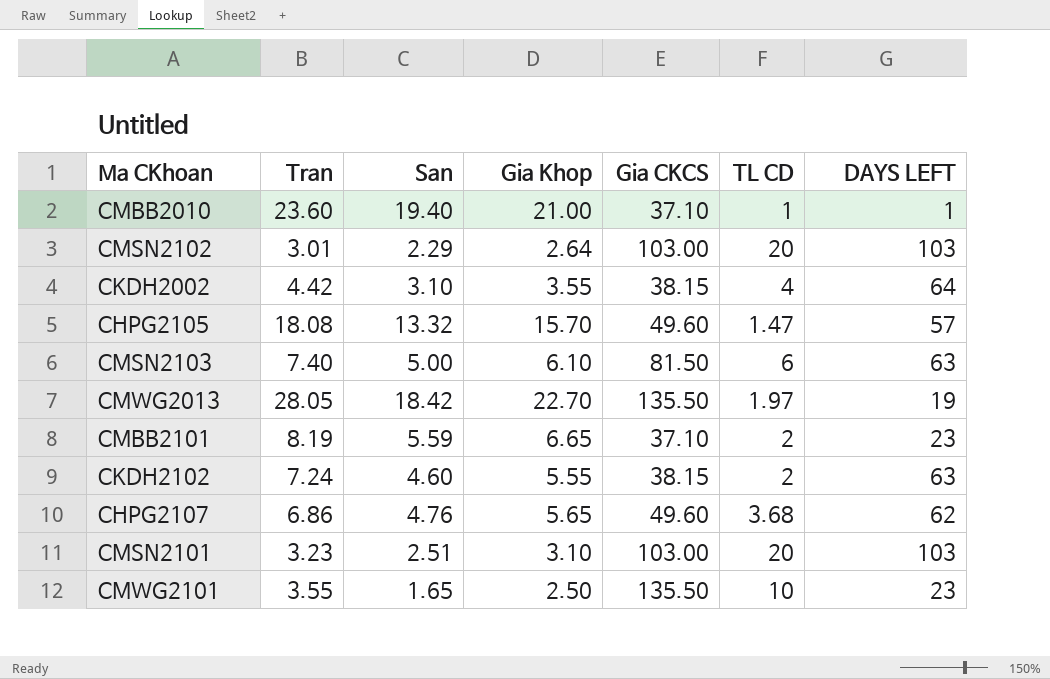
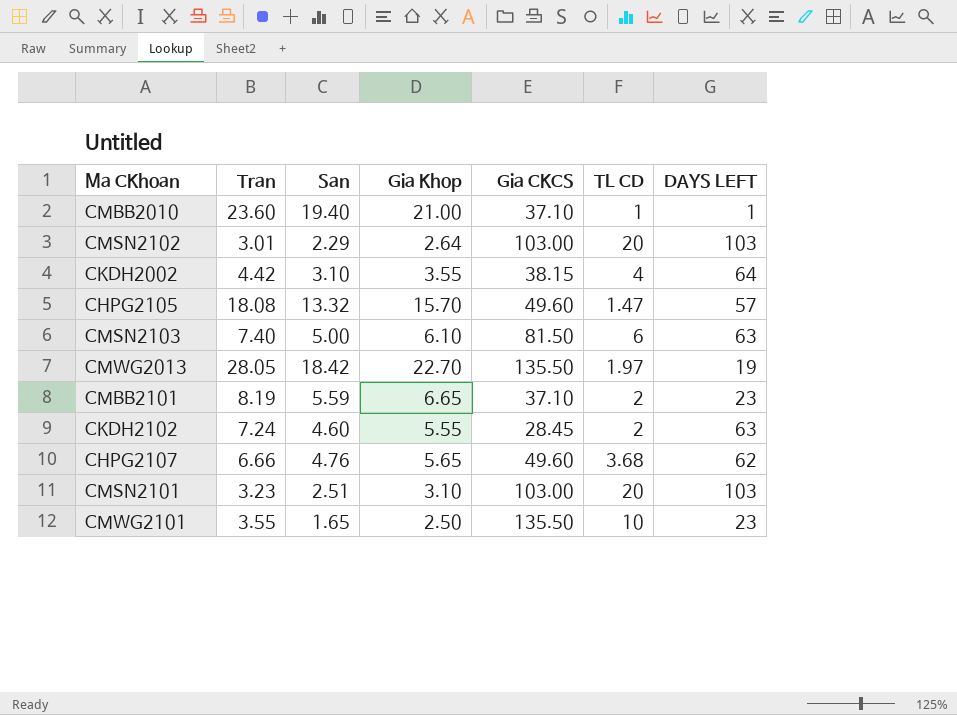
CKDH2102 | Gia CKCS: 38.15 -> 28.45
CHPG2107 | Tran: 6.86 -> 6.66

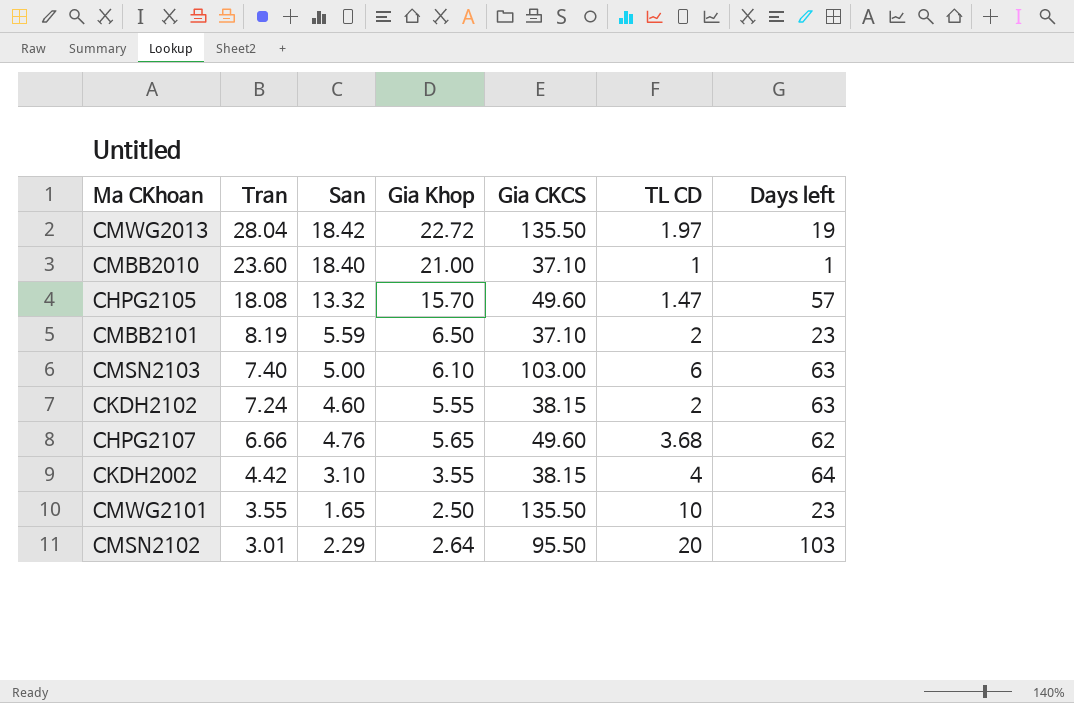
row order: none -> Tran descending
column name: DAYS LEFT -> Days left
row CMSN2101: 3.23 | 2.51 | 3.10 | 103.00 | 20 | 103 -> none
CMWG2013 | Tran: 28.05 -> 28.04
CMWG2013 | Gia Khop: 22.70 -> 22.72
CMBB2010 | San: 19.40 -> 18.40
CMBB2101 | Gia Khop: 6.65 -> 6.50
CMSN2103 | Gia CKCS: 81.50 -> 103.00
CKDH2102 | Gia CKCS: 28.45 -> 38.15
CMSN2102 | Gia CKCS: 103.00 -> 95.50

